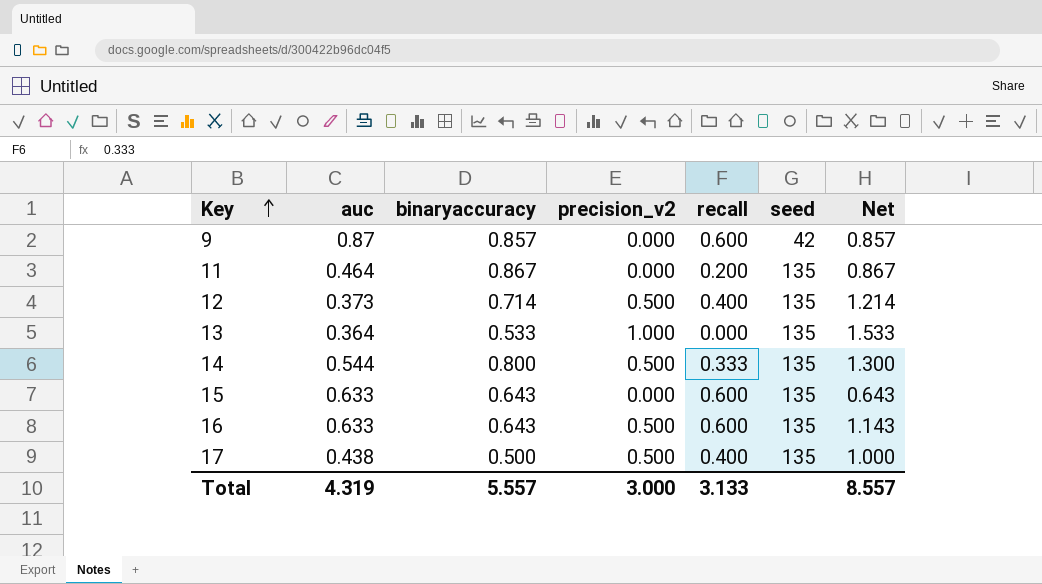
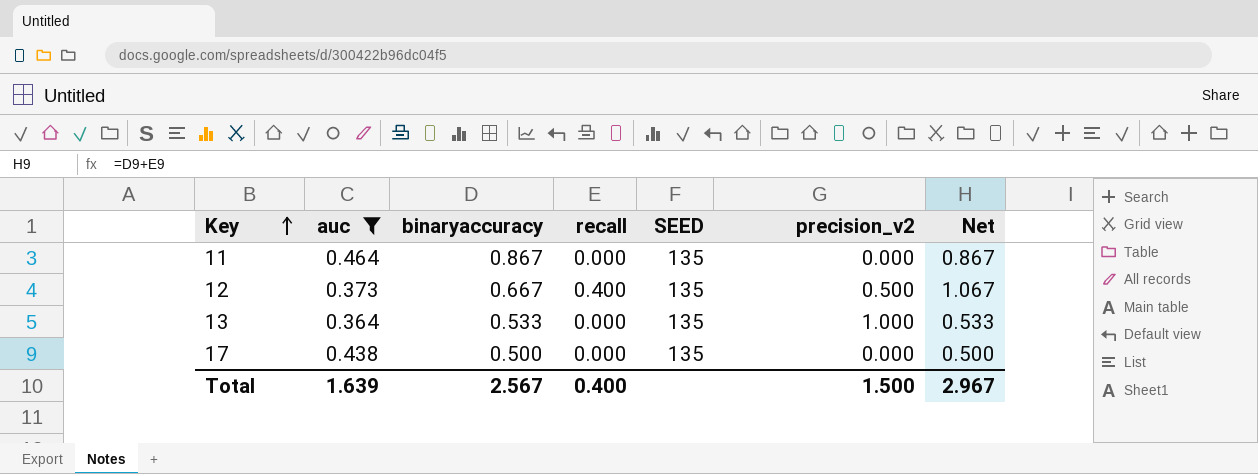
filter: none -> auc <= 0.464
column name: seed -> SEED
column precision_v2 | position: 4 -> 6
column Net | formula: [binaryaccuracy] + [precision_v2] -> [binaryaccuracy] + [recall]
11 | recall: 0.200 -> 0.000
12 | binaryaccuracy: 0.714 -> 0.667
17 | recall: 0.400 -> 0.000
17 | precision_v2: 0.500 -> 0.000
Total | auc: 4.319 -> 1.639
Total | binaryaccuracy: 5.557 -> 2.567
Total | recall: 3.133 -> 0.400
Total | precision_v2: 3.000 -> 1.500
Total | Net: 8.557 -> 2.967

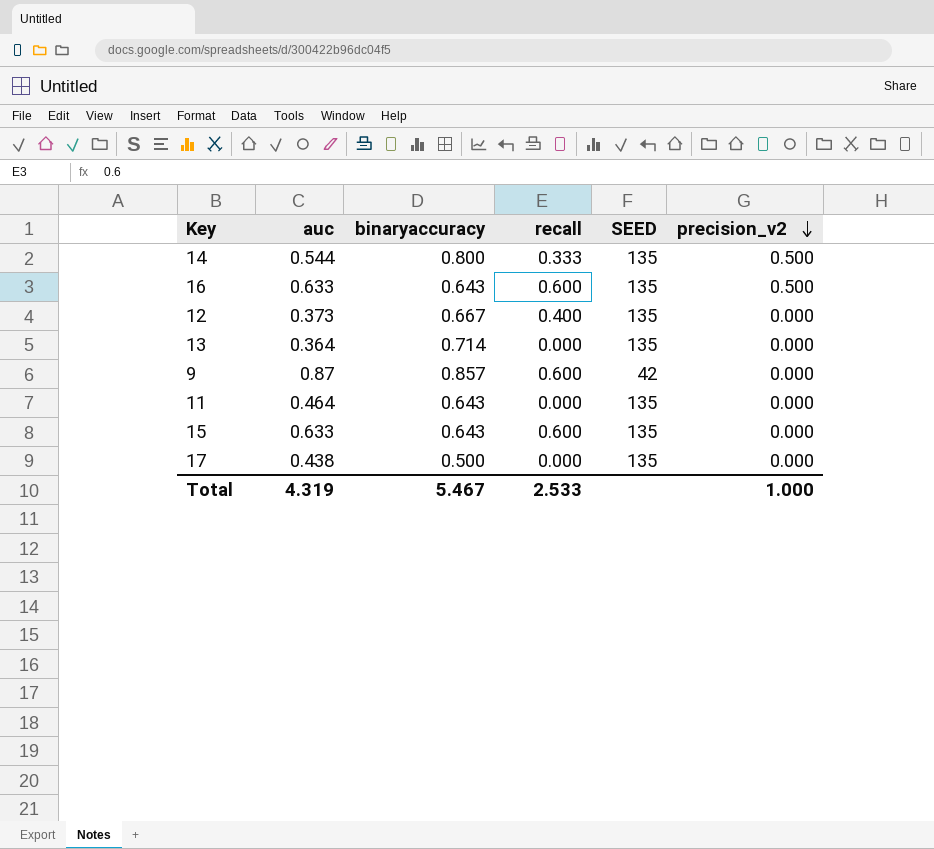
filter: auc <= 0.464 -> none
row order: Key ascending -> precision_v2 descending
column Net | formula: [binaryaccuracy] + [recall] -> none
12 | precision_v2: 0.500 -> 0.000
13 | binaryaccuracy: 0.533 -> 0.714
13 | precision_v2: 1.000 -> 0.000
11 | binaryaccuracy: 0.867 -> 0.643
Total | auc: 1.639 -> 4.319
Total | binaryaccuracy: 2.567 -> 5.467
Total | recall: 0.400 -> 2.533
Total | precision_v2: 1.500 -> 1.000

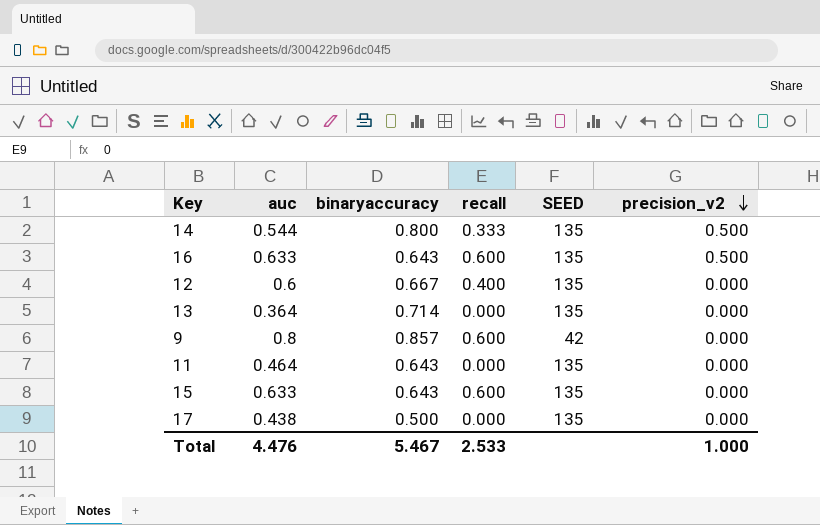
12 | auc: 0.373 -> 0.6
9 | auc: 0.87 -> 0.8
Total | auc: 4.319 -> 4.476

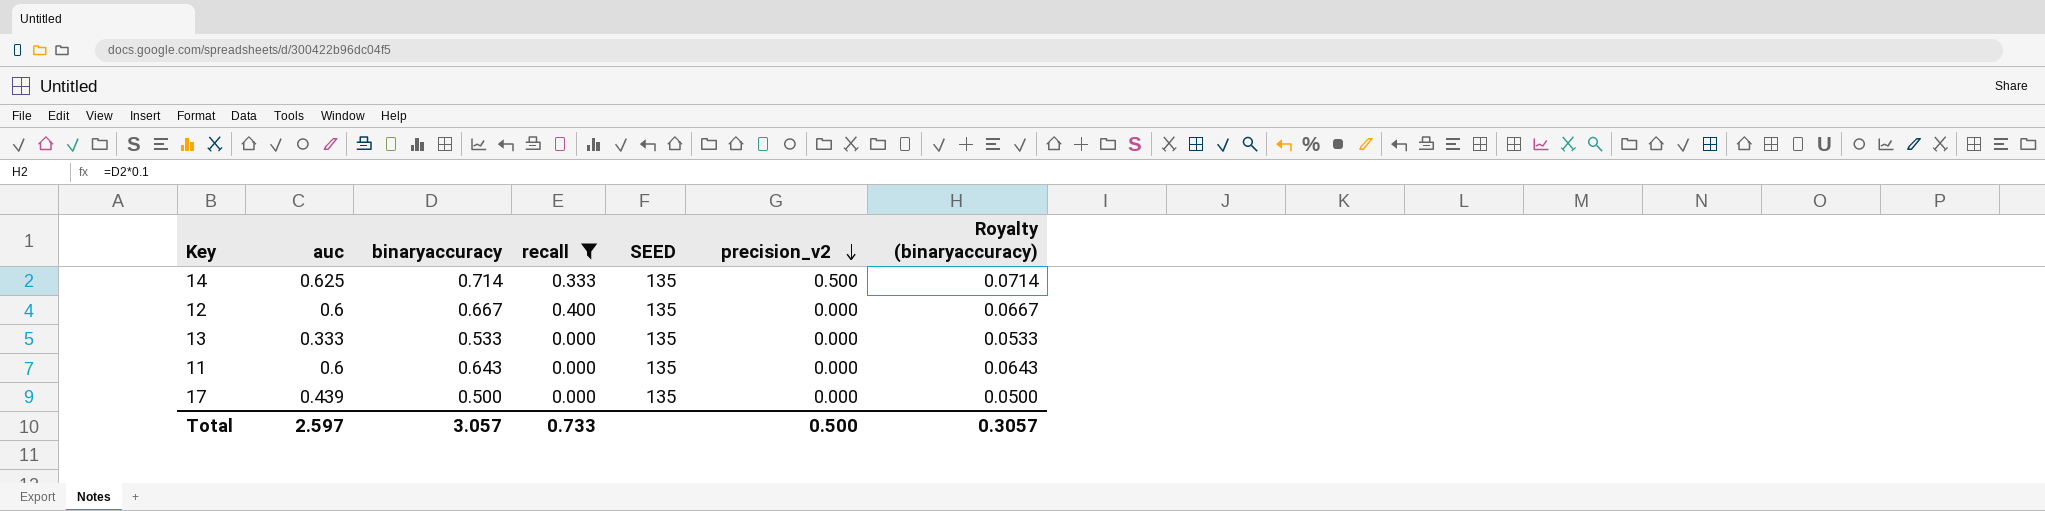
filter: none -> recall != 0.600
column Royalty (binaryaccuracy) | formula: none -> [binaryaccuracy] * 0.1
14 | auc: 0.544 -> 0.625
14 | binaryaccuracy: 0.800 -> 0.714
13 | auc: 0.364 -> 0.333
13 | binaryaccuracy: 0.714 -> 0.533
11 | auc: 0.464 -> 0.6
17 | auc: 0.438 -> 0.439
Total | auc: 4.476 -> 2.597
Total | binaryaccuracy: 5.467 -> 3.057
Total | recall: 2.533 -> 0.733
Total | precision_v2: 1.000 -> 0.500

